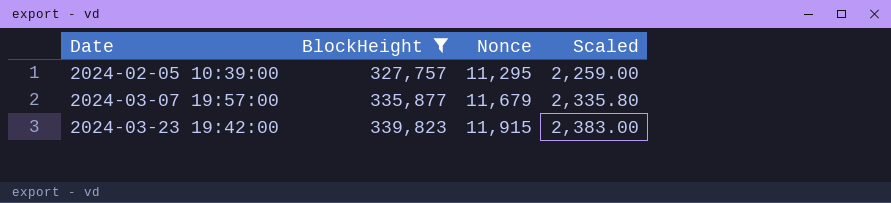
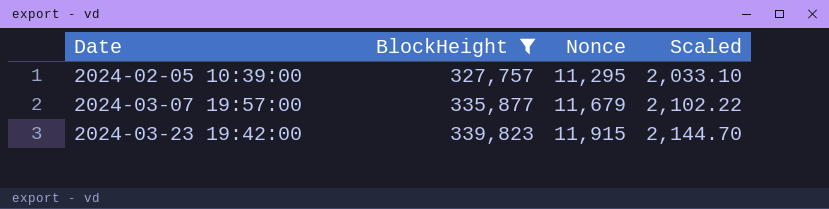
column Scaled | formula: [Nonce] * 0.2 -> [Nonce] * 0.18

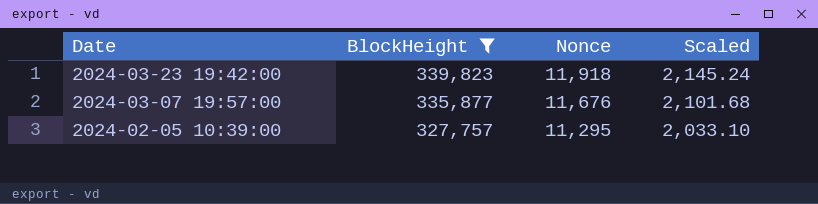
row order: Date ascending -> Date descending
2024-03-23 19:42:00 | Nonce: 11,915 -> 11,918
2024-03-23 19:42:00 | Scaled: 2,144.70 -> 2,145.24
2024-03-07 19:57:00 | Nonce: 11,679 -> 11,676
2024-03-07 19:57:00 | Scaled: 2,102.22 -> 2,101.68

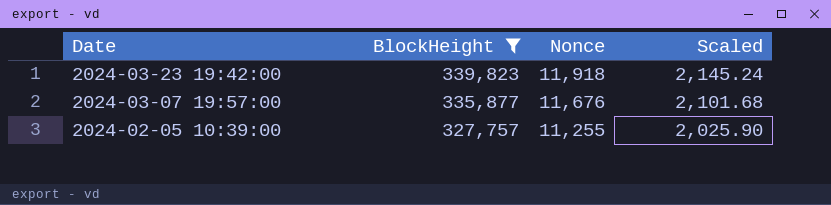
2024-02-05 10:39:00 | Nonce: 11,295 -> 11,255
2024-02-05 10:39:00 | Scaled: 2,033.10 -> 2,025.90

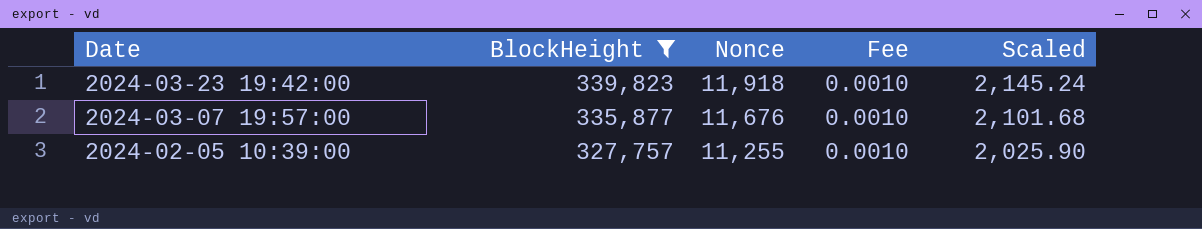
column Fee | position: none -> 4

